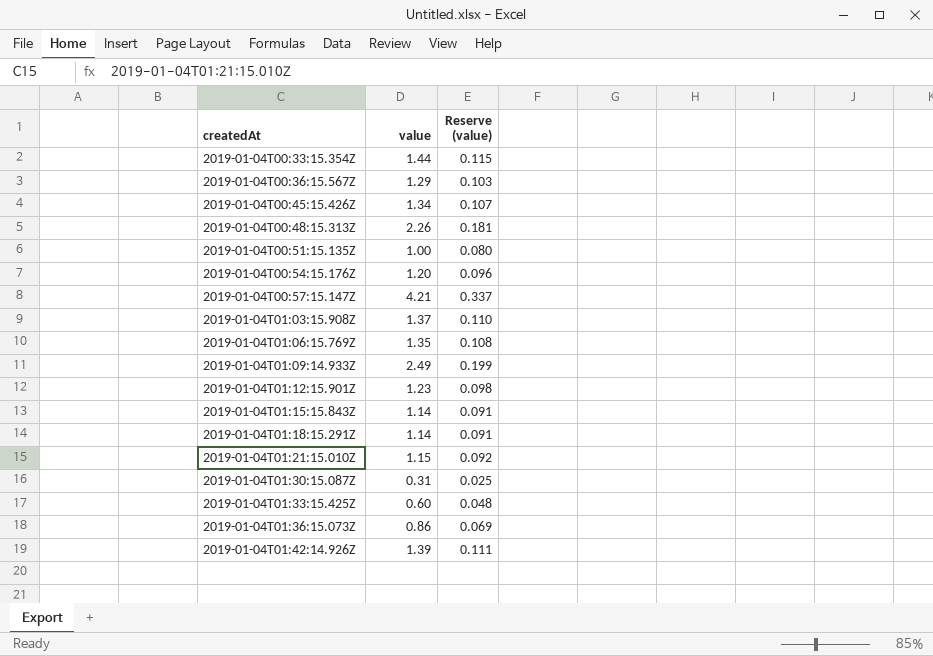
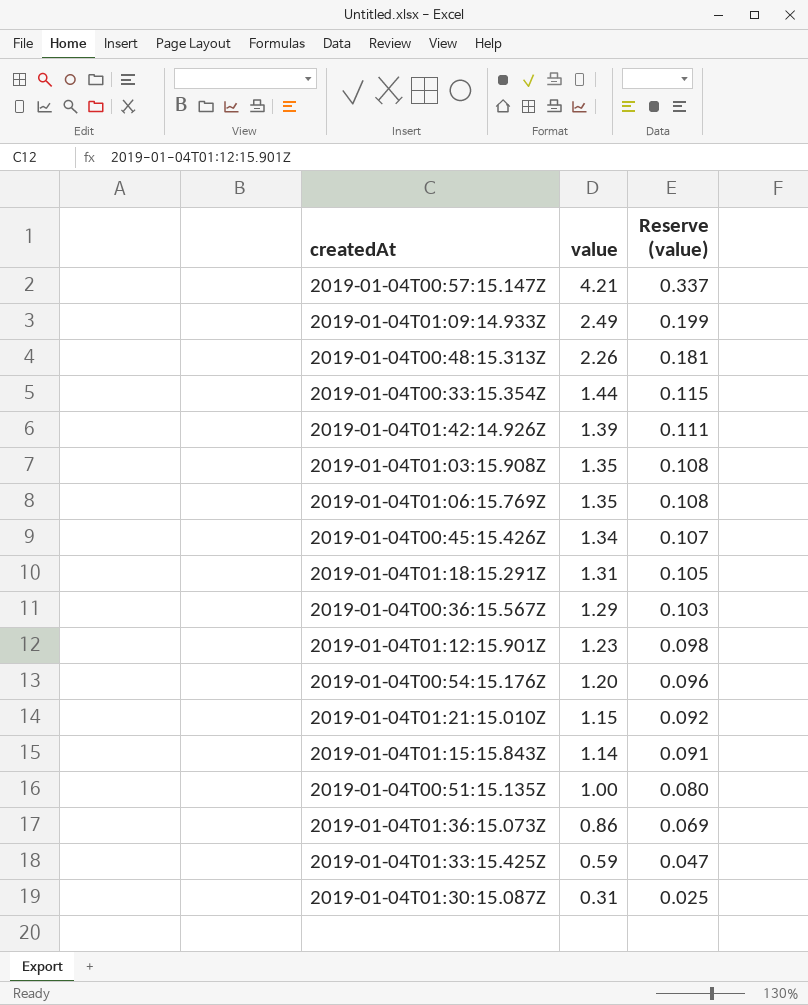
row order: createdAt ascending -> value descending
2019-01-04T01:03:15.908Z | value: 1.37 -> 1.35
2019-01-04T01:03:15.908Z | Reserve (value): 0.110 -> 0.108
2019-01-04T01:18:15.291Z | value: 1.14 -> 1.31
2019-01-04T01:18:15.291Z | Reserve (value): 0.091 -> 0.105
2019-01-04T01:33:15.425Z | value: 0.60 -> 0.59
2019-01-04T01:33:15.425Z | Reserve (value): 0.048 -> 0.047

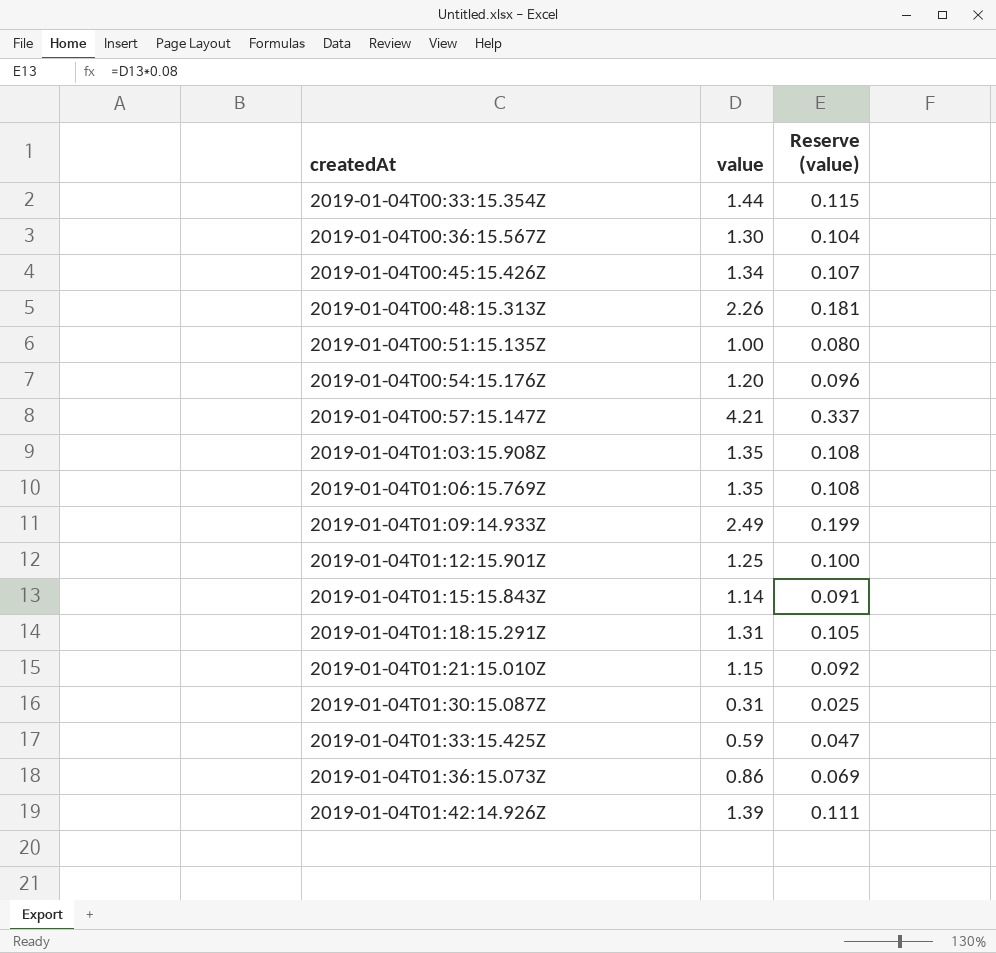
row order: value descending -> createdAt ascending
2019-01-04T00:36:15.567Z | value: 1.29 -> 1.30
2019-01-04T00:36:15.567Z | Reserve (value): 0.103 -> 0.104
2019-01-04T01:12:15.901Z | value: 1.23 -> 1.25
2019-01-04T01:12:15.901Z | Reserve (value): 0.098 -> 0.100

